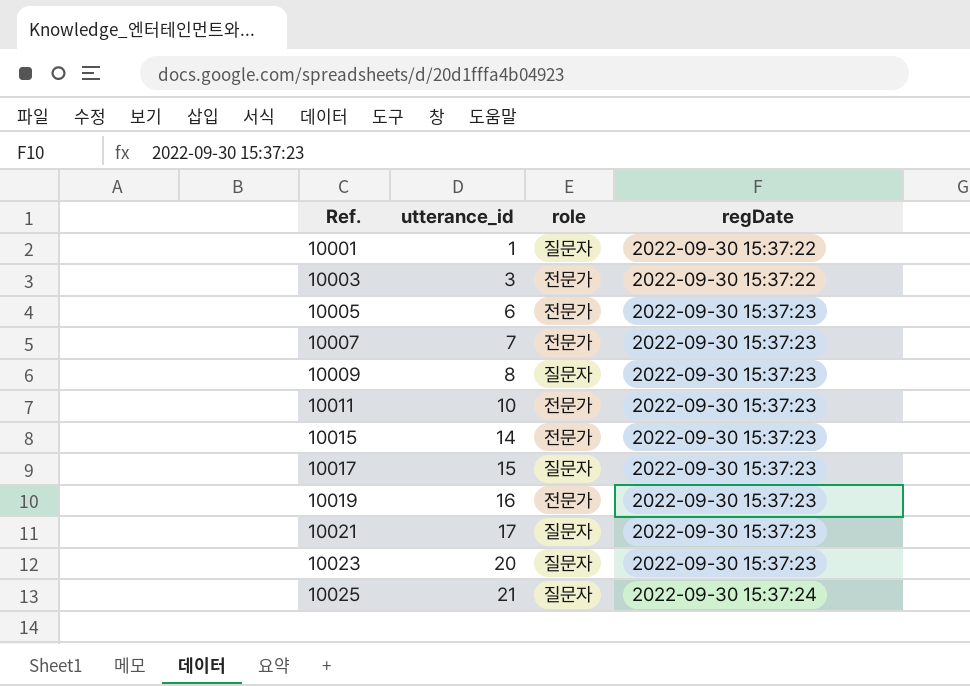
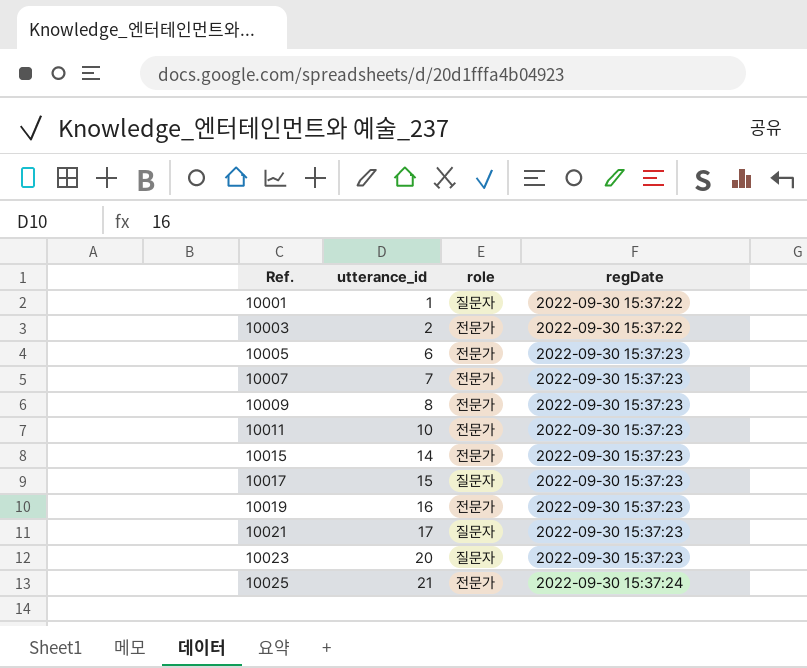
10003 | utterance_id: 3 -> 2
10009 | role: 질문자 -> 전문가
10025 | role: 질문자 -> 전문가

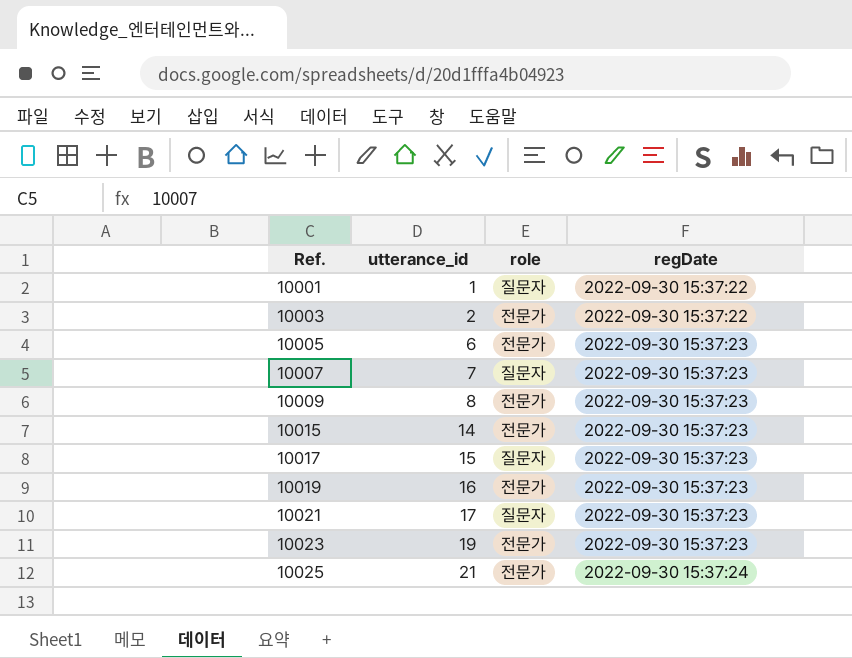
row 10011: 10 | 전문가 | 2022-09-30 15:37:23 -> none
10007 | role: 전문가 -> 질문자
10023 | utterance_id: 20 -> 19
10023 | role: 질문자 -> 전문가

